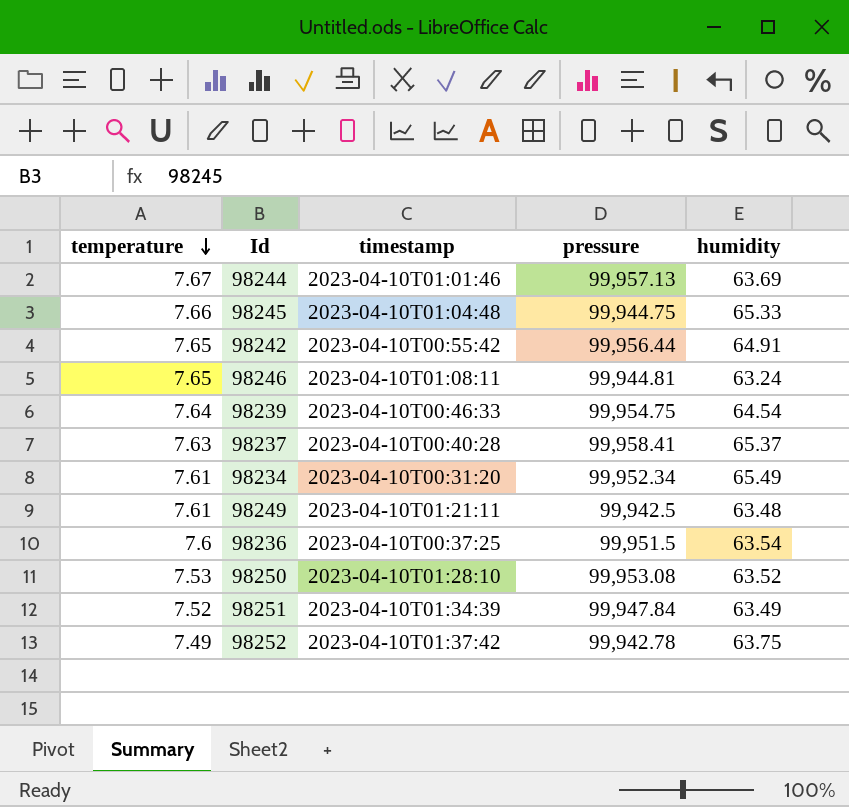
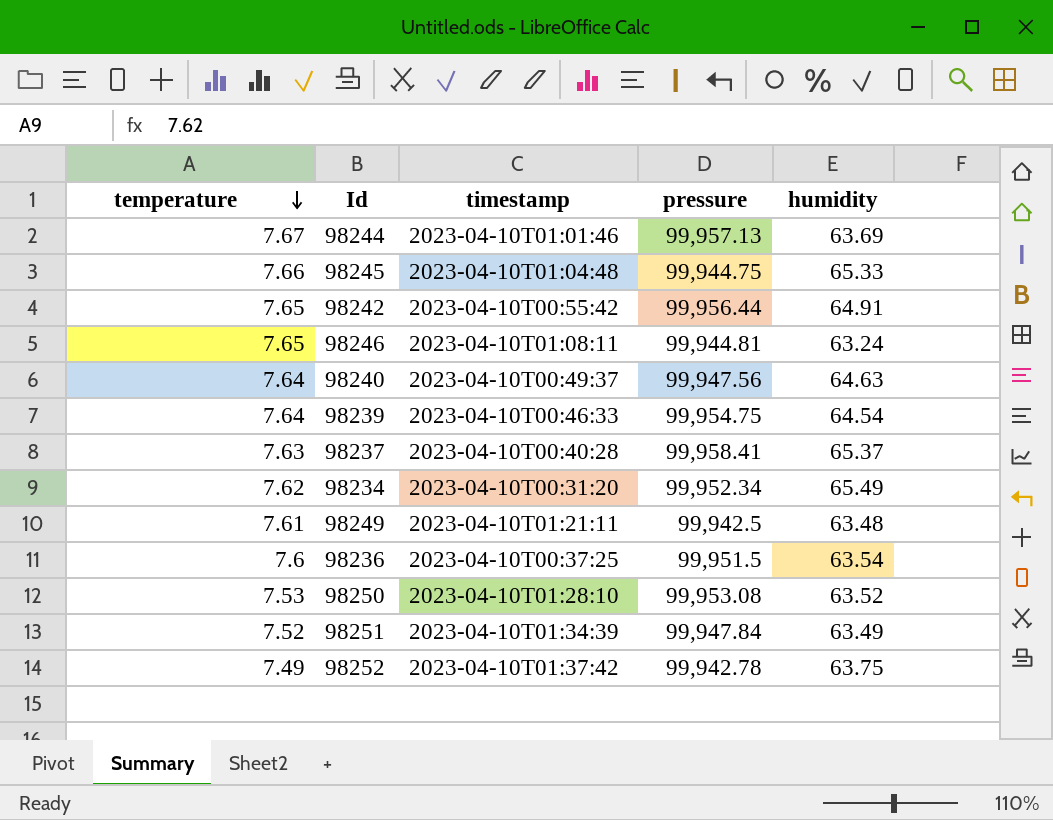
row 98240: none -> 7.64 | 2023-04-10T00:49:37 | 99,947.56 | 64.63
98234 | temperature: 7.61 -> 7.62

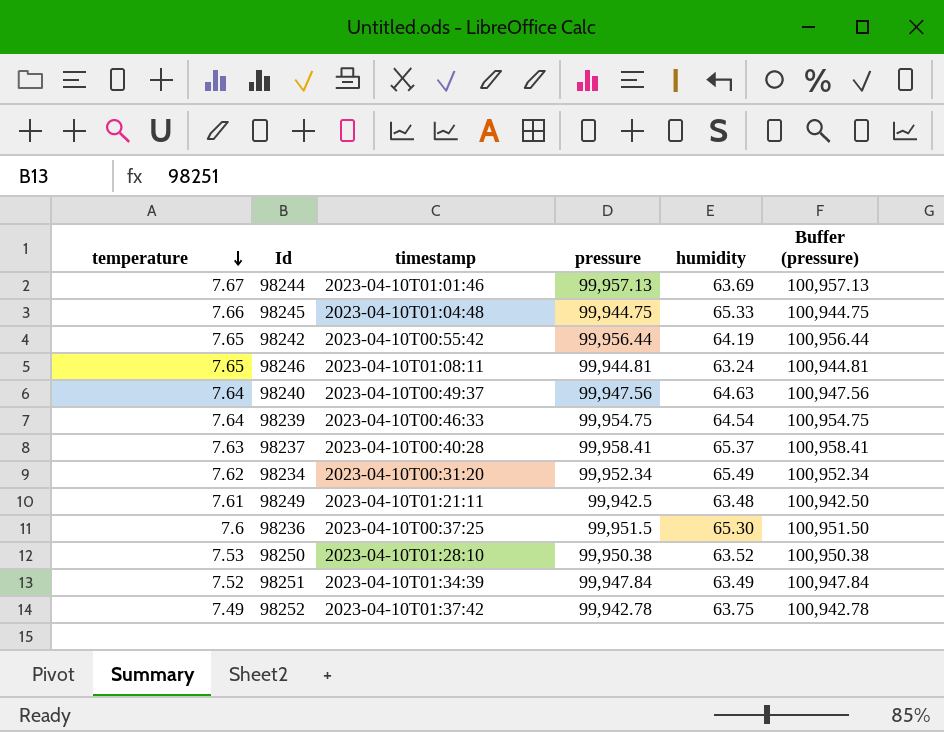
column Buffer (pressure) | formula: none -> [pressure] + 1000
98242 | humidity: 64.91 -> 64.19
98236 | humidity: 63.54 -> 65.30
98250 | pressure: 99,953.08 -> 99,950.38

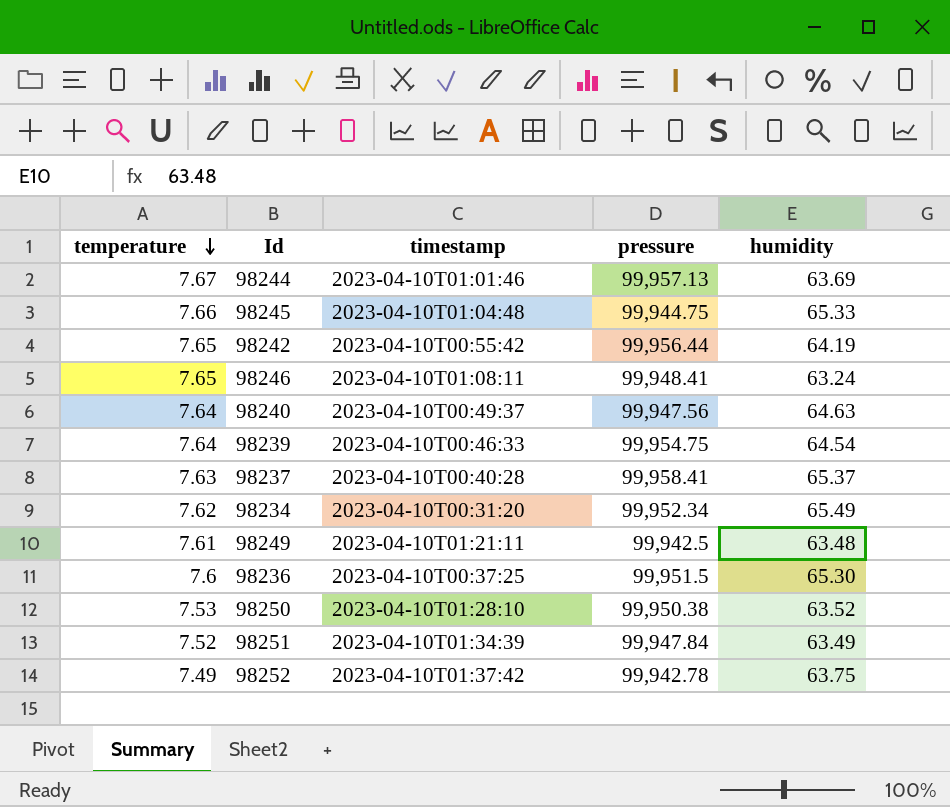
column Buffer (pressure) | formula: [pressure] + 1000 -> none
98246 | pressure: 99,944.81 -> 99,948.41

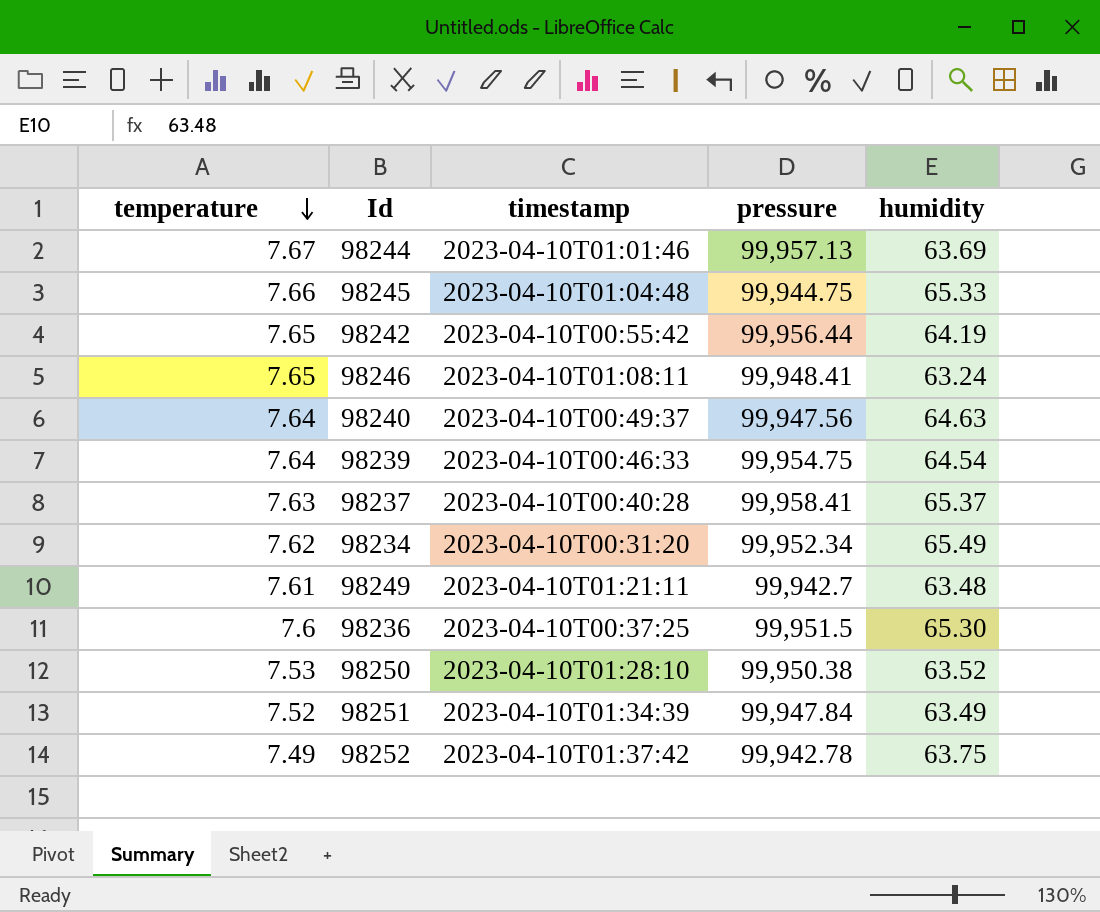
98249 | pressure: 99,942.5 -> 99,942.7

